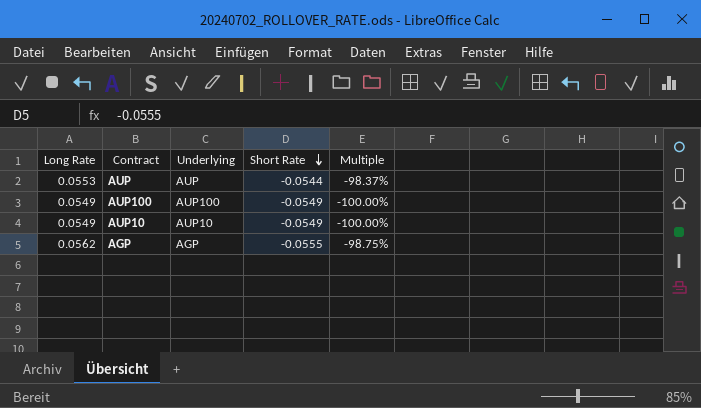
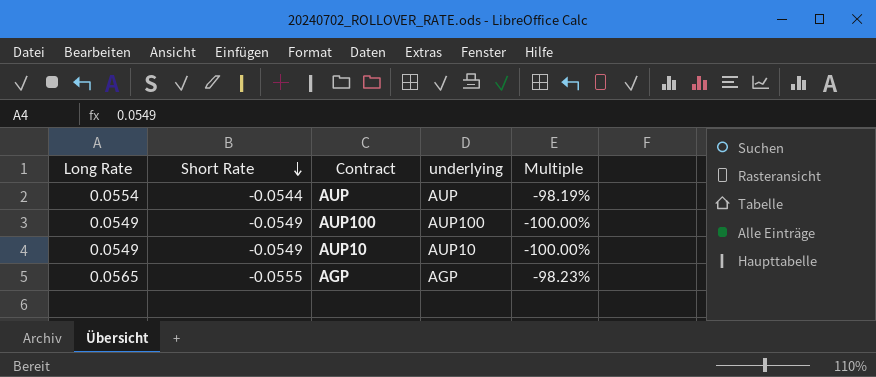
column Short Rate | position: 4 -> 2
column name: Underlying -> underlying
AUP | Long Rate: 0.0553 -> 0.0554
AUP | Multiple: -98.37% -> -98.19%
AGP | Long Rate: 0.0562 -> 0.0565
AGP | Multiple: -98.75% -> -98.23%

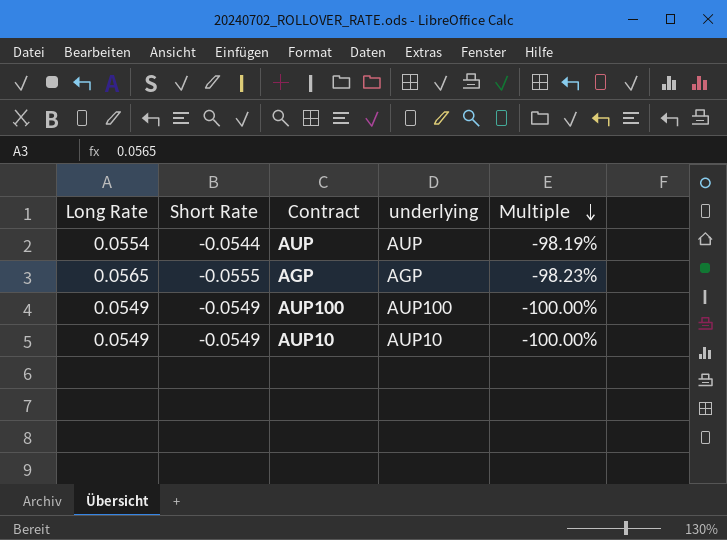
row order: Short Rate descending -> Multiple descending

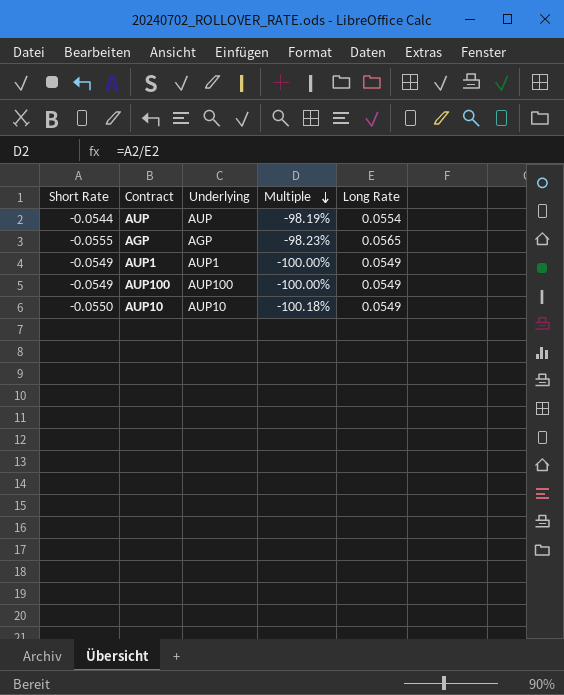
column name: underlying -> Underlying
column Long Rate | position: 1 -> 5
row AUP1: none -> -0.0549 | AUP1 | -100.00% | 0.0549
AUP10 | Short Rate: -0.0549 -> -0.0550
AUP10 | Multiple: -100.00% -> -100.18%

